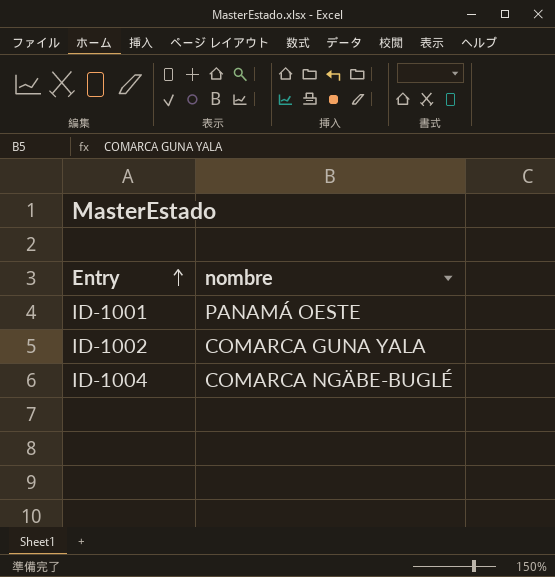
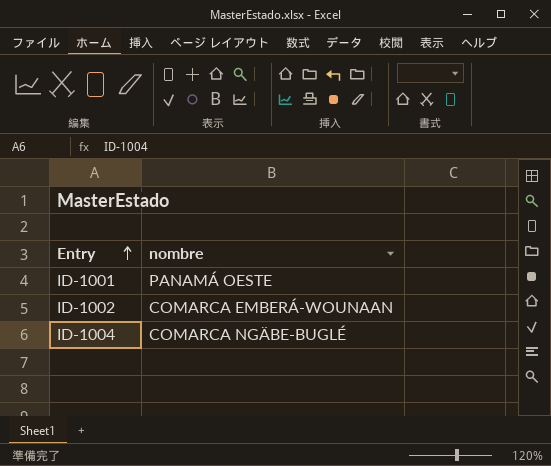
ID-1002 | nombre: COMARCA GUNA YALA -> COMARCA EMBERÁ-WOUNAAN

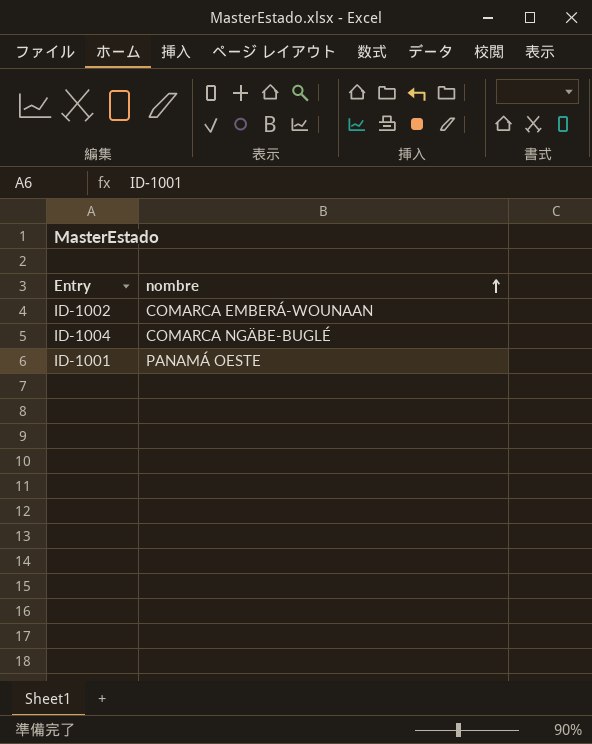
row order: Entry ascending -> nombre ascending

